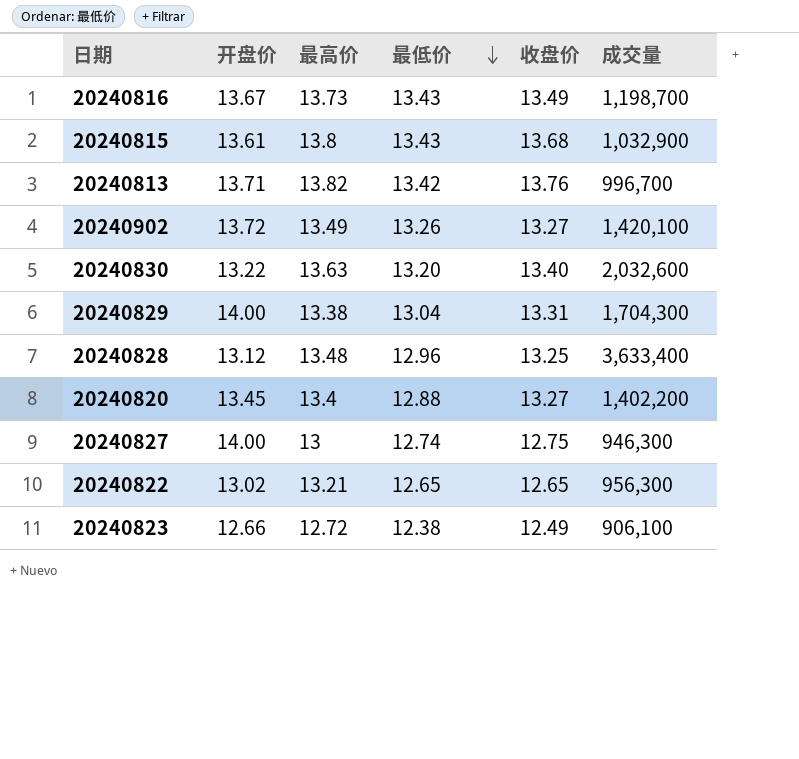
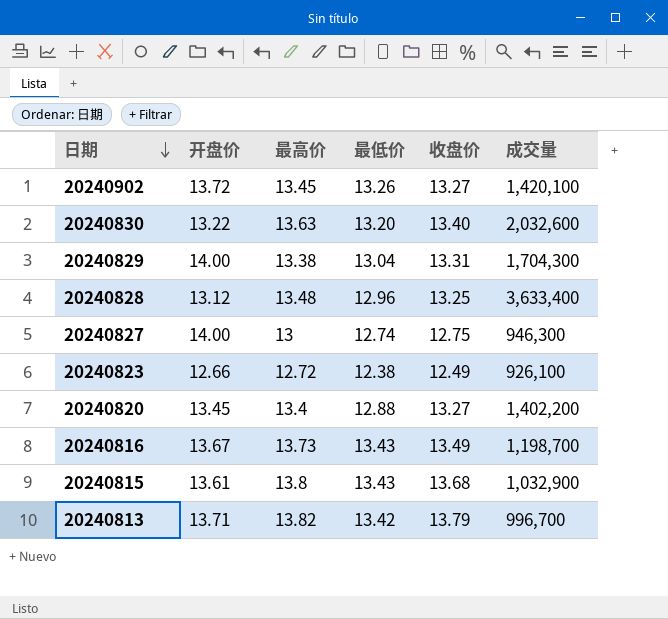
row order: 最低价 descending -> 日期 descending
row 20240822: 13.02 | 13.21 | 12.65 | 12.65 | 956,300 -> none
20240902 | 最高价: 13.49 -> 13.45
20240823 | 成交量: 906,100 -> 926,100
20240813 | 收盘价: 13.76 -> 13.79

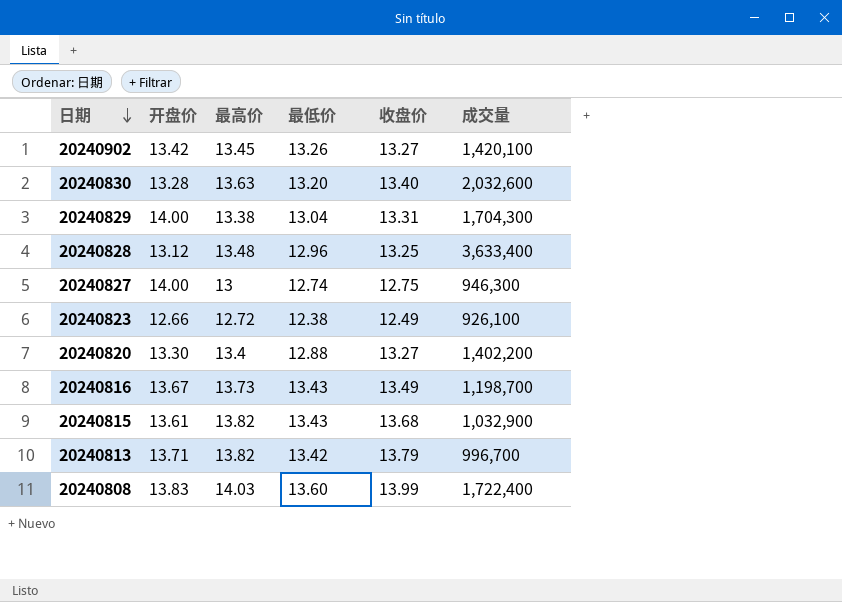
20240902 | 开盘价: 13.72 -> 13.42
20240830 | 开盘价: 13.22 -> 13.28
20240820 | 开盘价: 13.45 -> 13.30
20240815 | 最高价: 13.8 -> 13.82
row 20240808: none -> 13.83 | 14.03 | 13.60 | 13.99 | 1,722,400

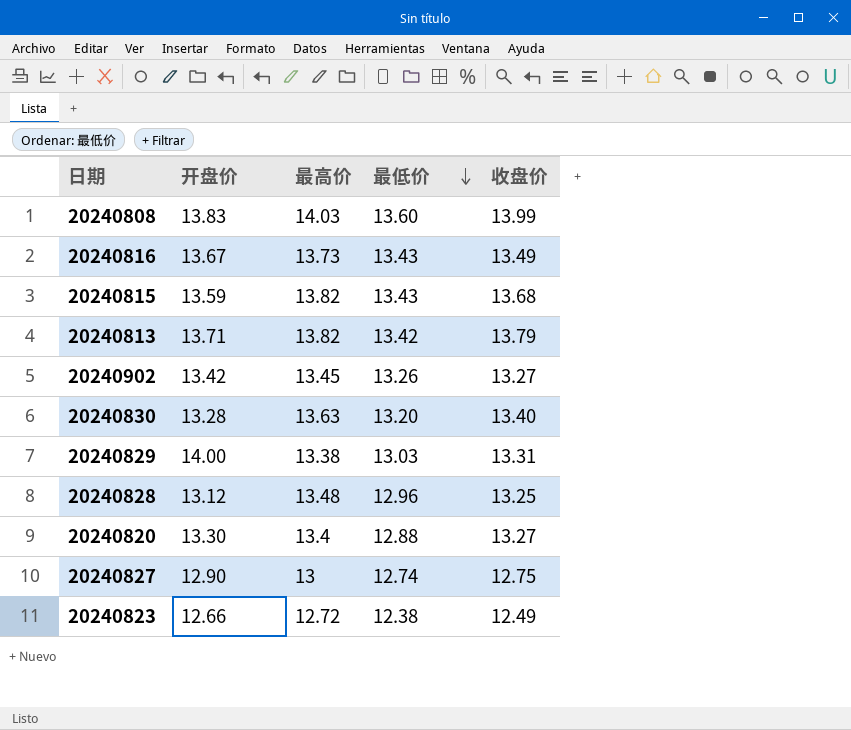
row order: 日期 descending -> 最低价 descending
column 成交量 | position: 6 -> none
20240815 | 开盘价: 13.61 -> 13.59
20240829 | 最低价: 13.04 -> 13.03
20240827 | 开盘价: 14.00 -> 12.90

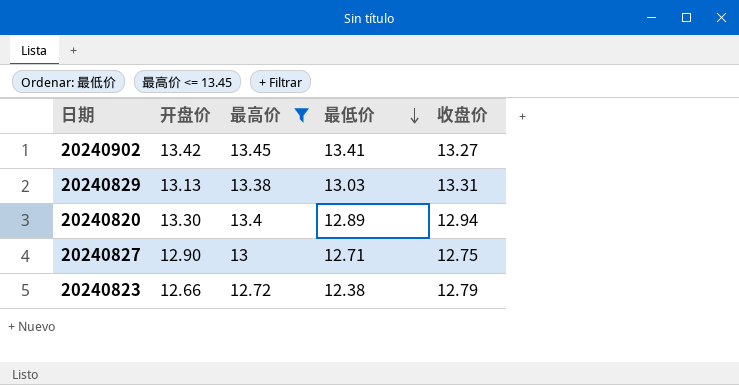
filter: none -> 最高价 <= 13.45
20240902 | 最低价: 13.26 -> 13.41
20240829 | 开盘价: 14.00 -> 13.13
20240820 | 最低价: 12.88 -> 12.89
20240820 | 收盘价: 13.27 -> 12.94
20240827 | 最低价: 12.74 -> 12.71
20240823 | 收盘价: 12.49 -> 12.79

